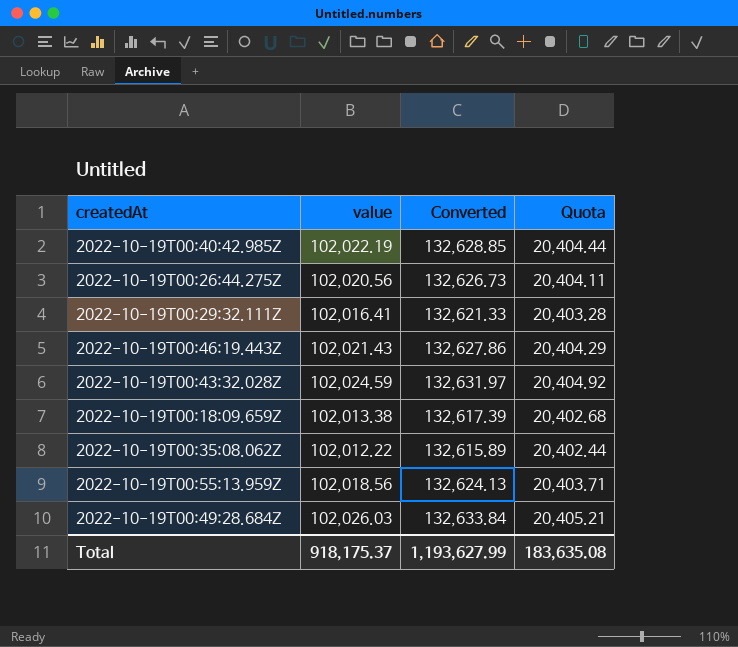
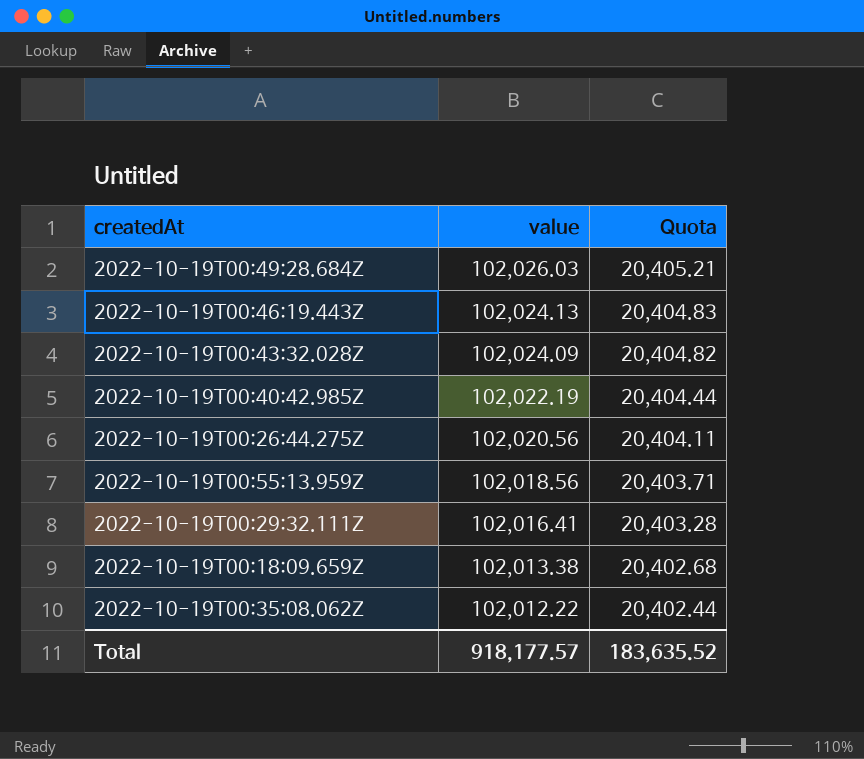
row order: none -> value descending
column Converted | formula: [value] * 1.3 -> none
2022-10-19T00:46:19.443Z | value: 102,021.43 -> 102,024.13
2022-10-19T00:46:19.443Z | Quota: 20,404.29 -> 20,404.83
2022-10-19T00:43:32.028Z | value: 102,024.59 -> 102,024.09
2022-10-19T00:43:32.028Z | Quota: 20,404.92 -> 20,404.82
Total | value: 918,175.37 -> 918,177.57
Total | Quota: 183,635.08 -> 183,635.52

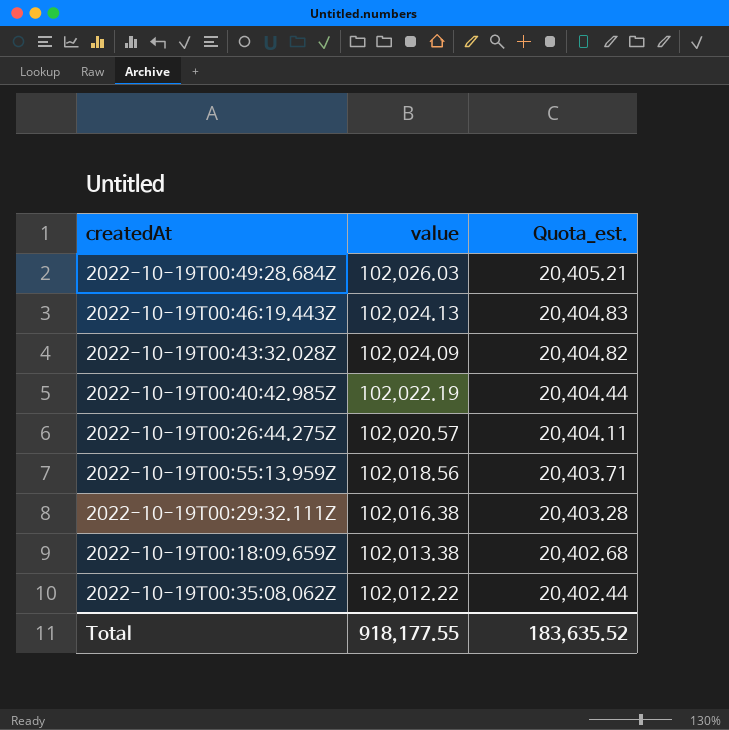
column name: Quota -> Quota_est.
2022-10-19T00:26:44.275Z | value: 102,020.56 -> 102,020.57
2022-10-19T00:29:32.111Z | value: 102,016.41 -> 102,016.38
Total | value: 918,177.57 -> 918,177.55

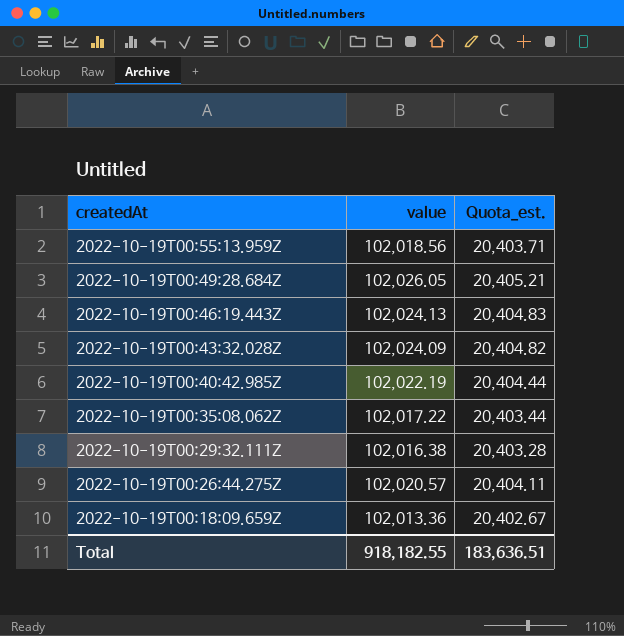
row order: value descending -> createdAt descending
2022-10-19T00:49:28.684Z | value: 102,026.03 -> 102,026.05
2022-10-19T00:35:08.062Z | value: 102,012.22 -> 102,017.22
2022-10-19T00:35:08.062Z | Quota_est.: 20,402.44 -> 20,403.44
2022-10-19T00:18:09.659Z | value: 102,013.38 -> 102,013.36
2022-10-19T00:18:09.659Z | Quota_est.: 20,402.68 -> 20,402.67
Total | value: 918,177.55 -> 918,182.55
Total | Quota_est.: 183,635.52 -> 183,636.51

